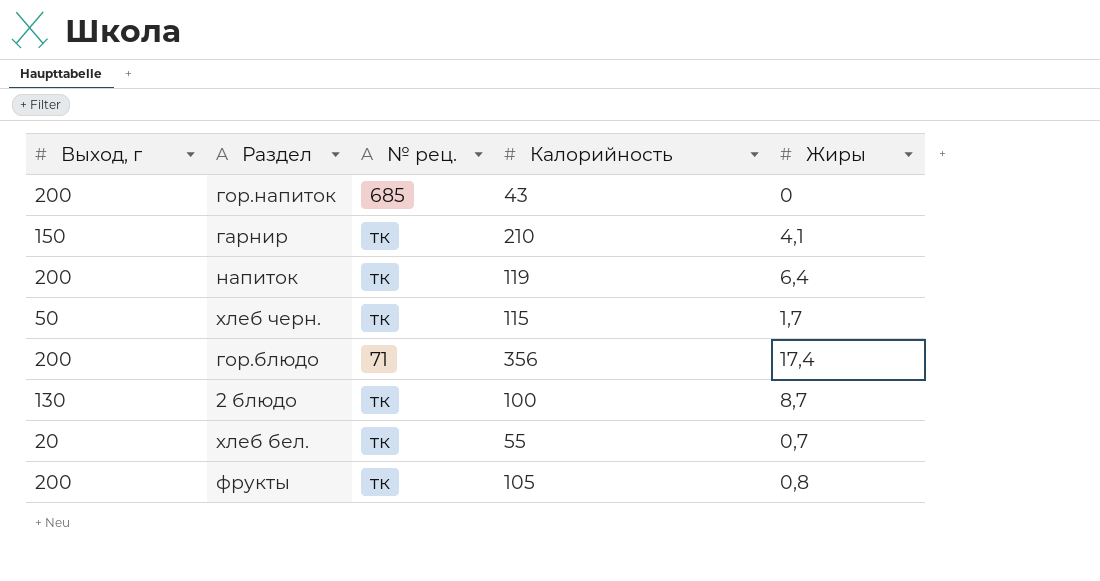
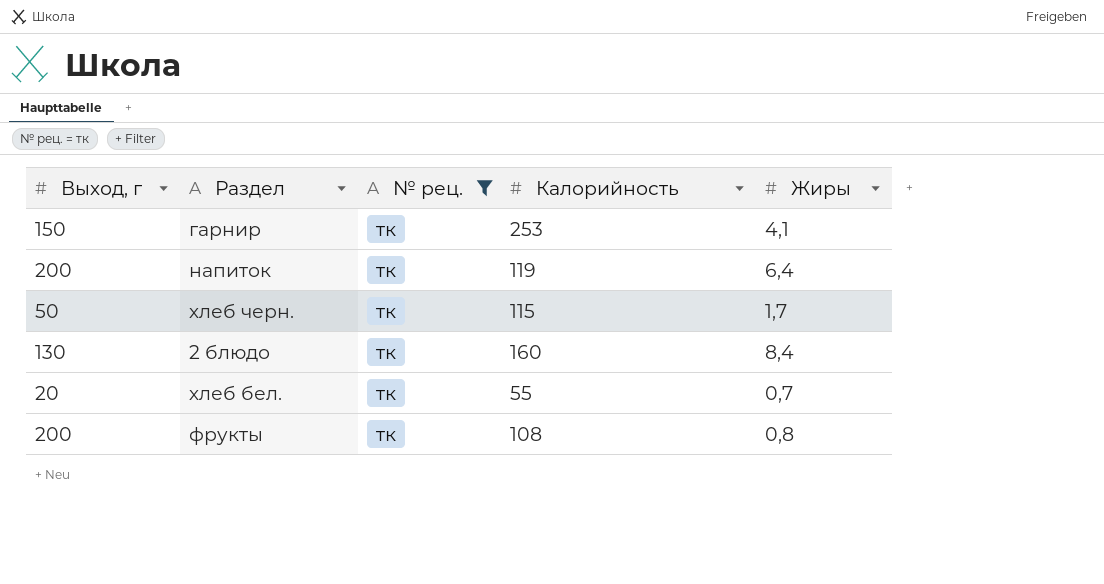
filter: none -> № рец. = тк
гарнир | Калорийность: 210 -> 253
2 блюдо | Калорийность: 100 -> 160
2 блюдо | Жиры: 8,7 -> 8,4
фрукты | Калорийность: 105 -> 108

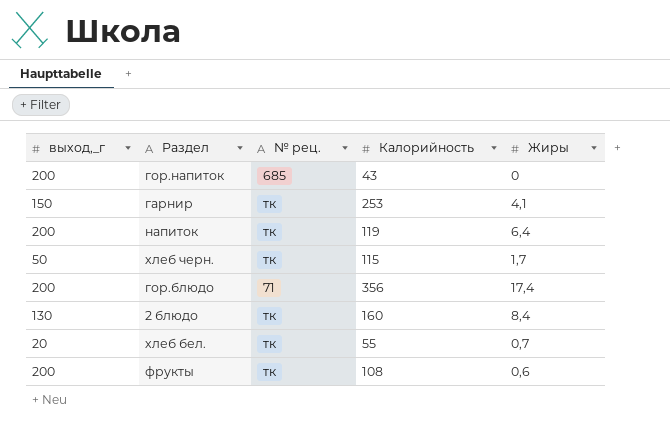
filter: № рец. = тк -> none
column name: Выход, г -> выход,_г
фрукты | Жиры: 0,8 -> 0,6

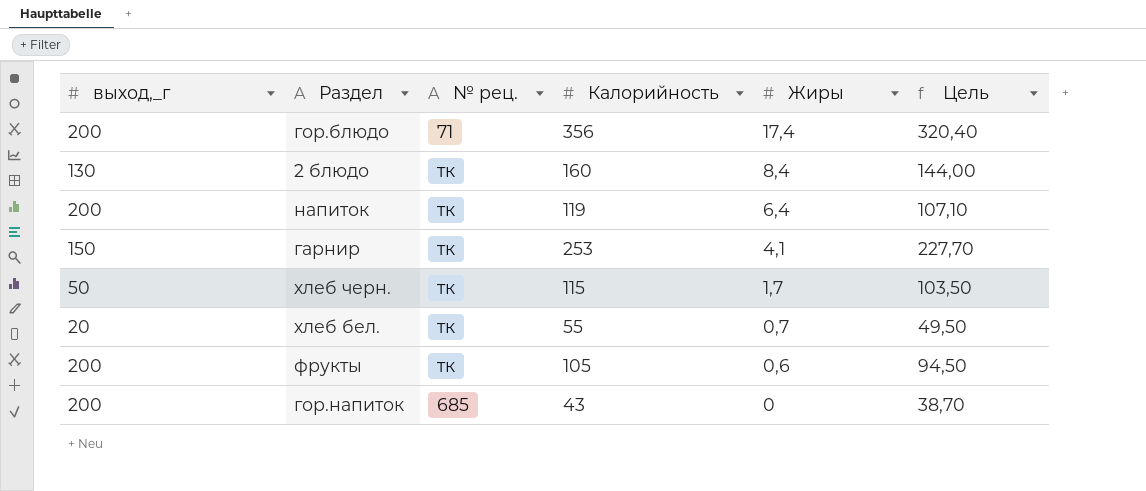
row order: none -> Жиры descending
column Цель | formula: none -> [Калорийность] * 0,9
фрукты | Калорийность: 108 -> 105

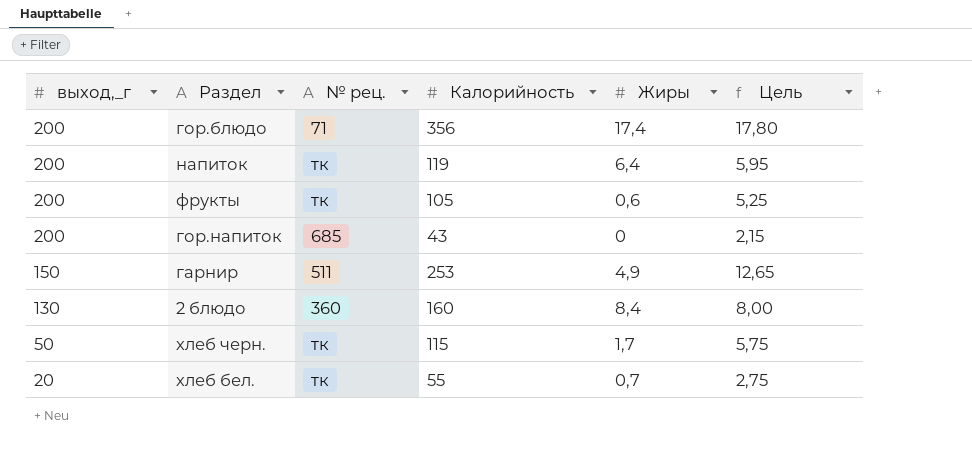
row order: Жиры descending -> выход,_г descending
column Цель | formula: [Калорийность] * 0,9 -> [Калорийность] * 0,05
гарнир | № рец.: тк -> 511
гарнир | Жиры: 4,1 -> 4,9
2 блюдо | № рец.: тк -> 360

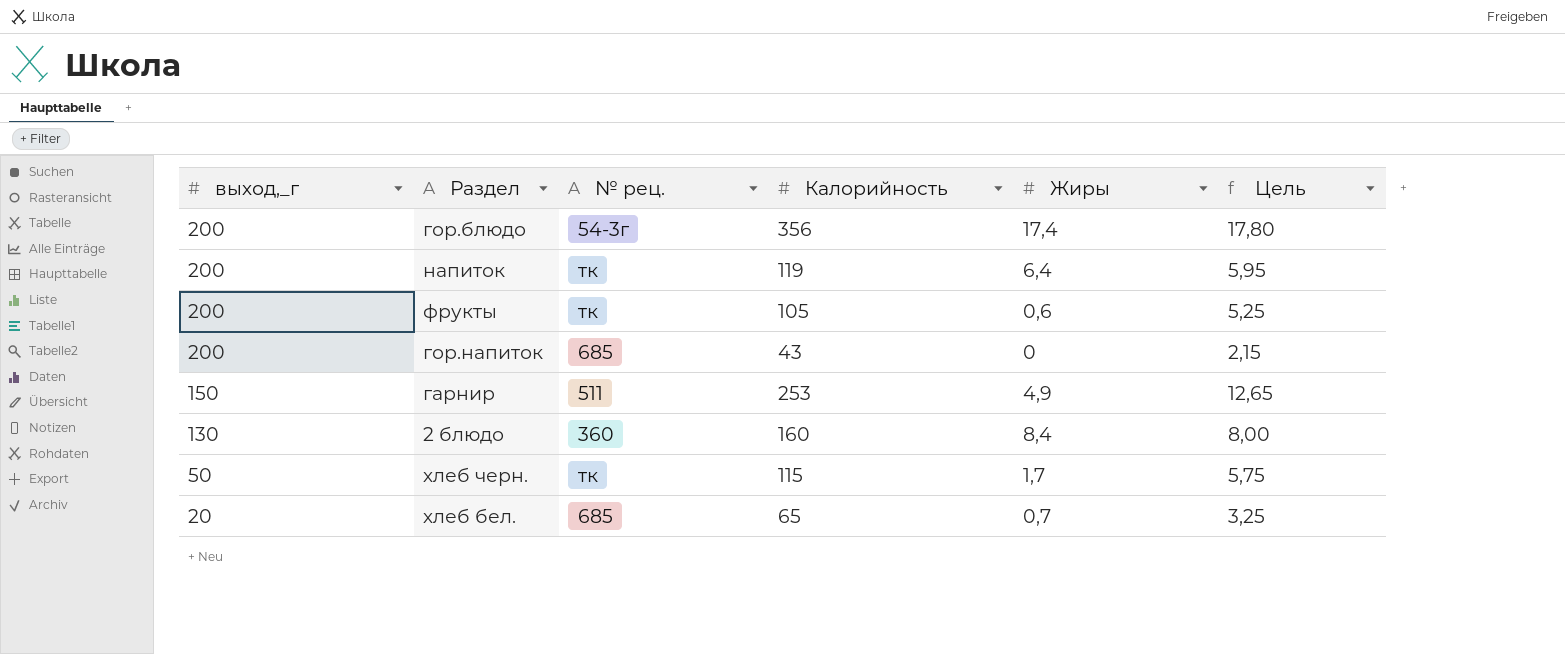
гор.блюдо | № рец.: 71 -> 54-3г
хлеб бел. | № рец.: тк -> 685
хлеб бел. | Калорийность: 55 -> 65
хлеб бел. | Цель: 2,75 -> 3,25

